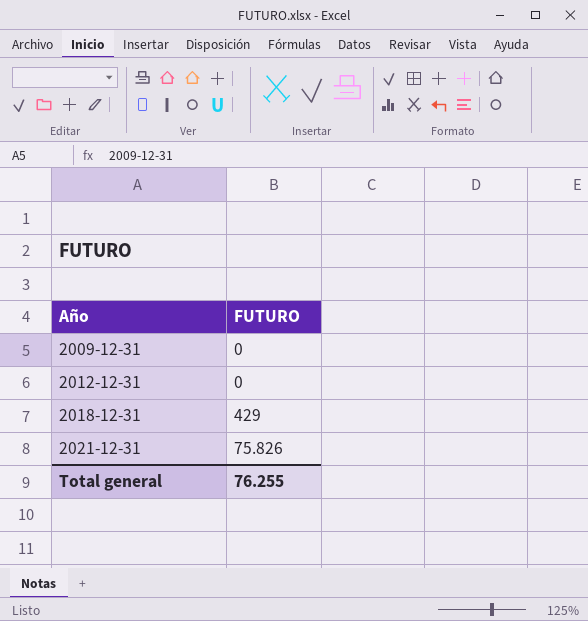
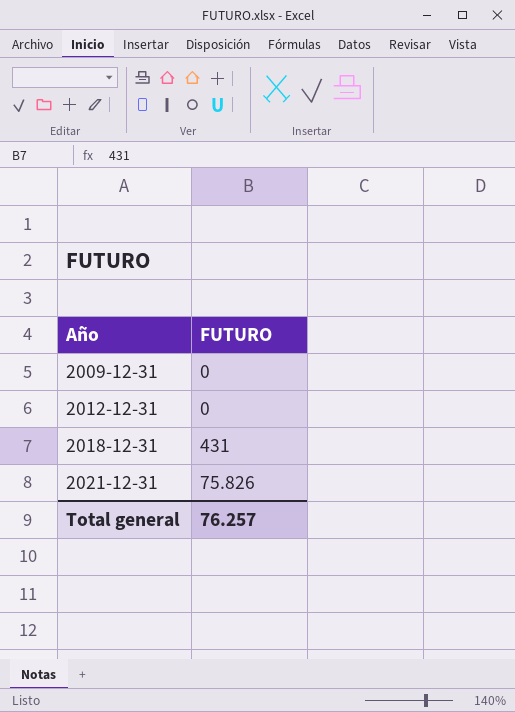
2018-12-31 | FUTURO: 429 -> 431
Total general | FUTURO: 76.255 -> 76.257

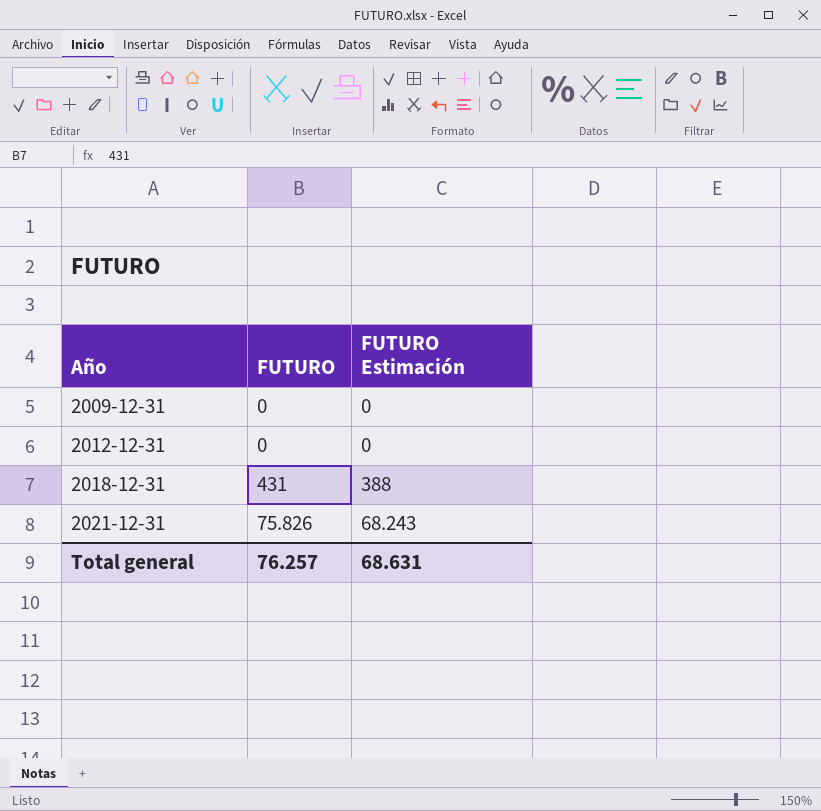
column FUTURO Estimación | formula: none -> [FUTURO] * 0,9

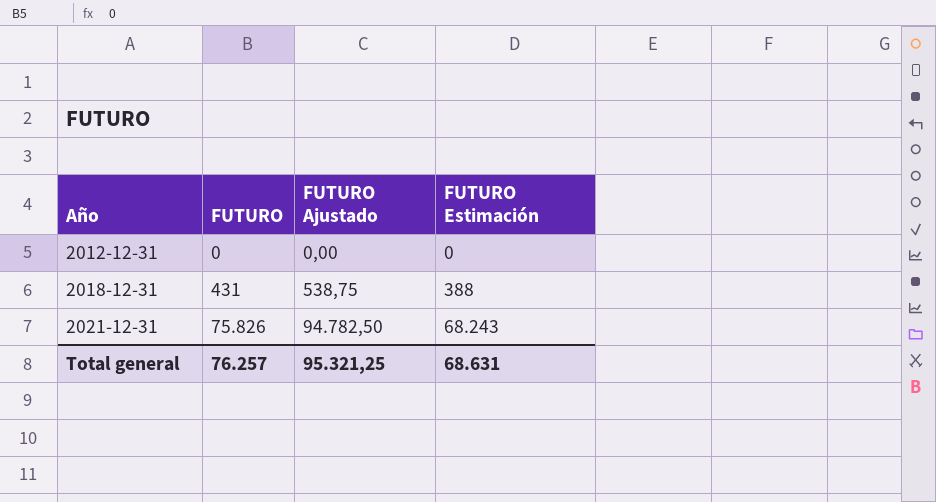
column FUTURO Ajustado | formula: none -> [FUTURO] * 1,25
row 2009-12-31: 0 | 0 -> none

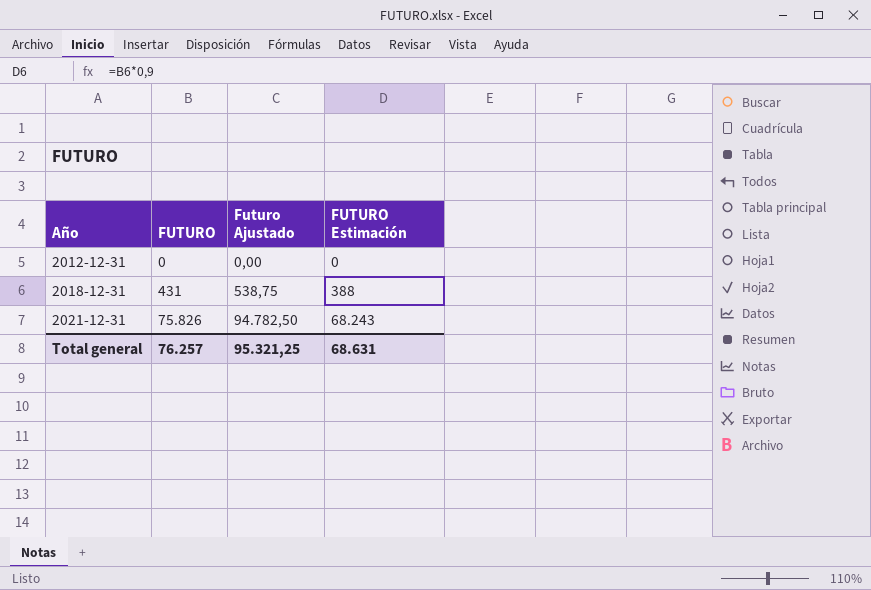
column name: FUTURO Ajustado -> Futuro Ajustado

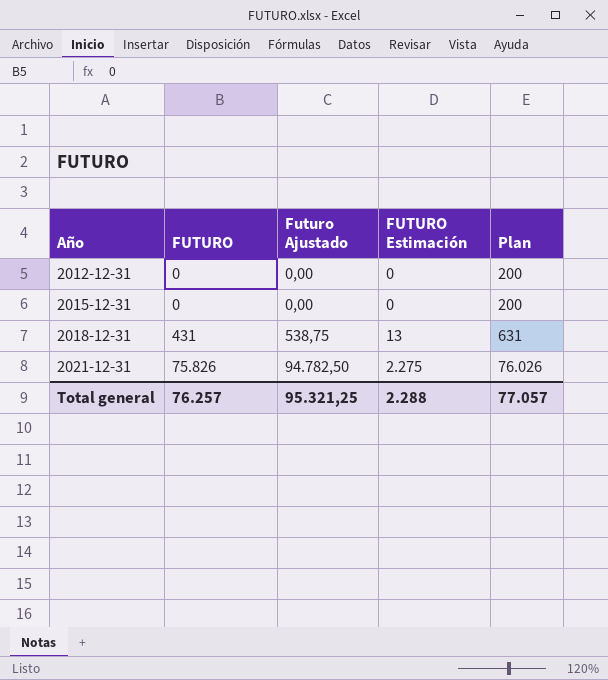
column FUTURO Estimación | formula: [FUTURO] * 0,9 -> [FUTURO] * 0,03
column Plan | formula: none -> [FUTURO] + 200
row 2015-12-31: none -> 0 | 0,00 | 0 | 200
Total general | FUTURO Estimación: 68.631 -> 2.288

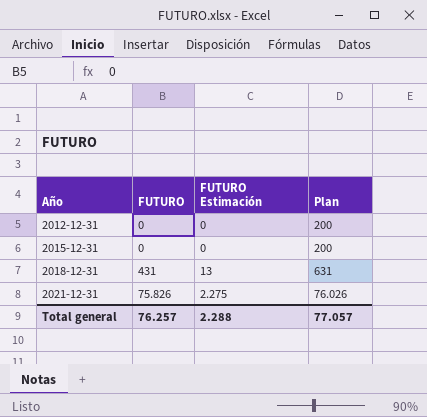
column Futuro Ajustado | formula: [FUTURO] * 1,25 -> none

